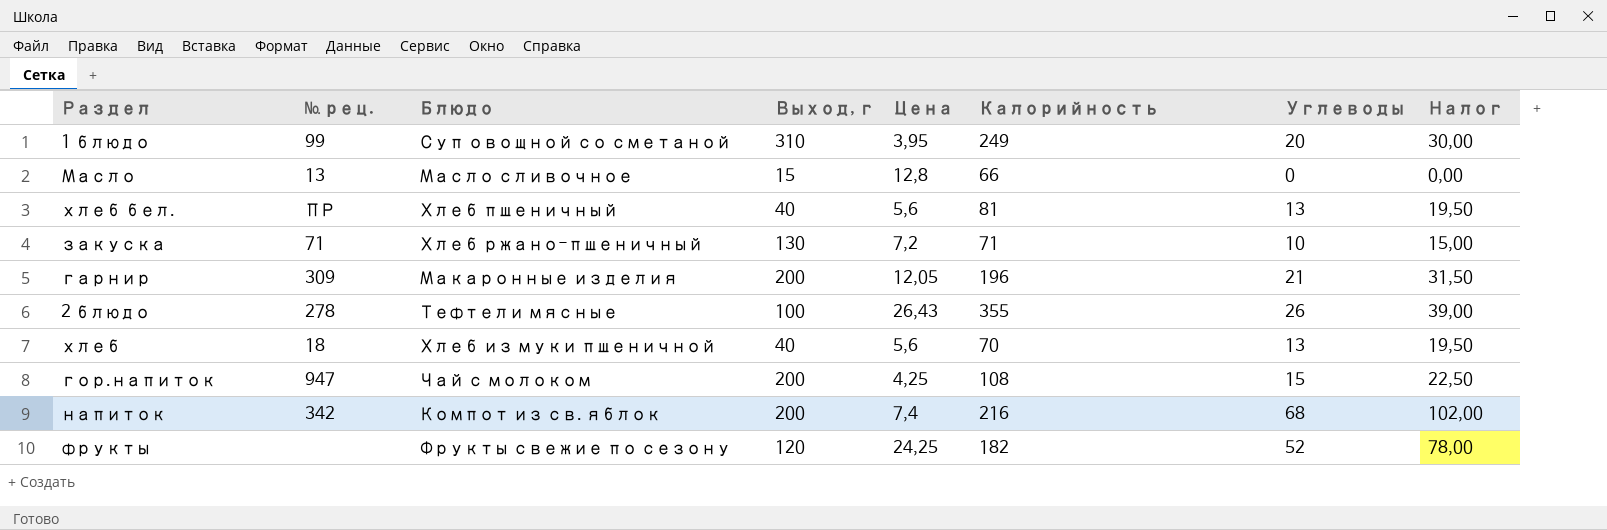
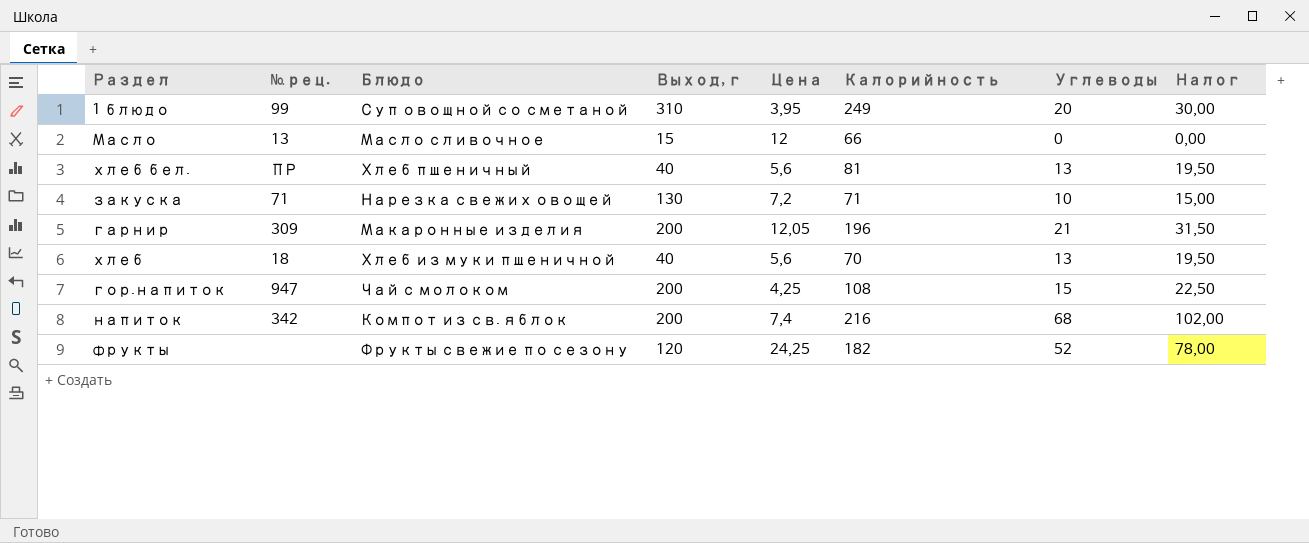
row 2 блюдо: 278 | Тефтели мясные | 100 | 26,43 | 355 | 26 | 39,00 -> none
Масло | Цена: 12,8 -> 12
закуска | Блюдо: Хлеб ржано-пшеничный -> Нарезка свежих овощей

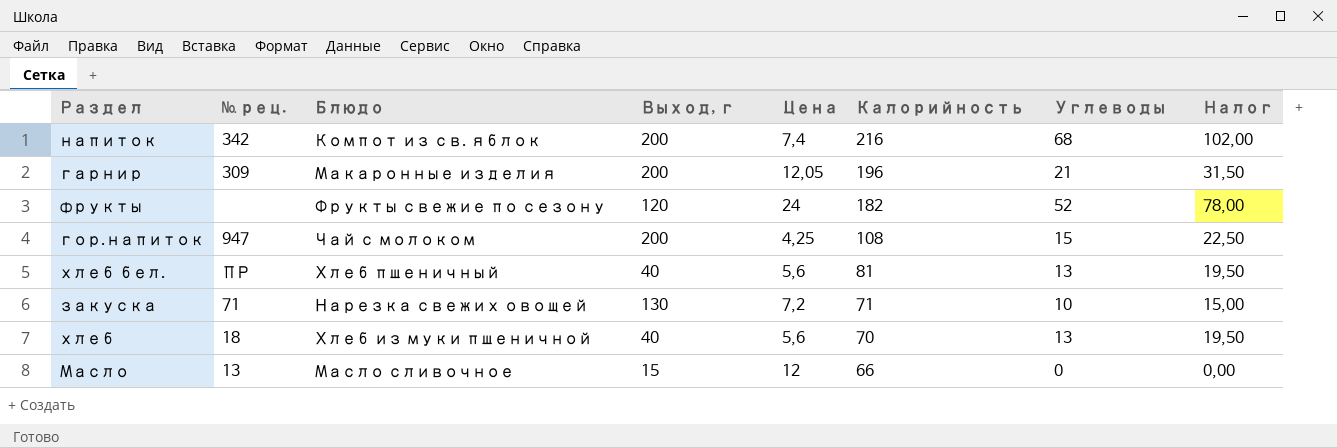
row order: none -> Калорийность descending
row 1 блюдо: 99 | Суп овощной со сметаной | 310 | 3,95 | 249 | 20 | 30,00 -> none
фрукты | Цена: 24,25 -> 24

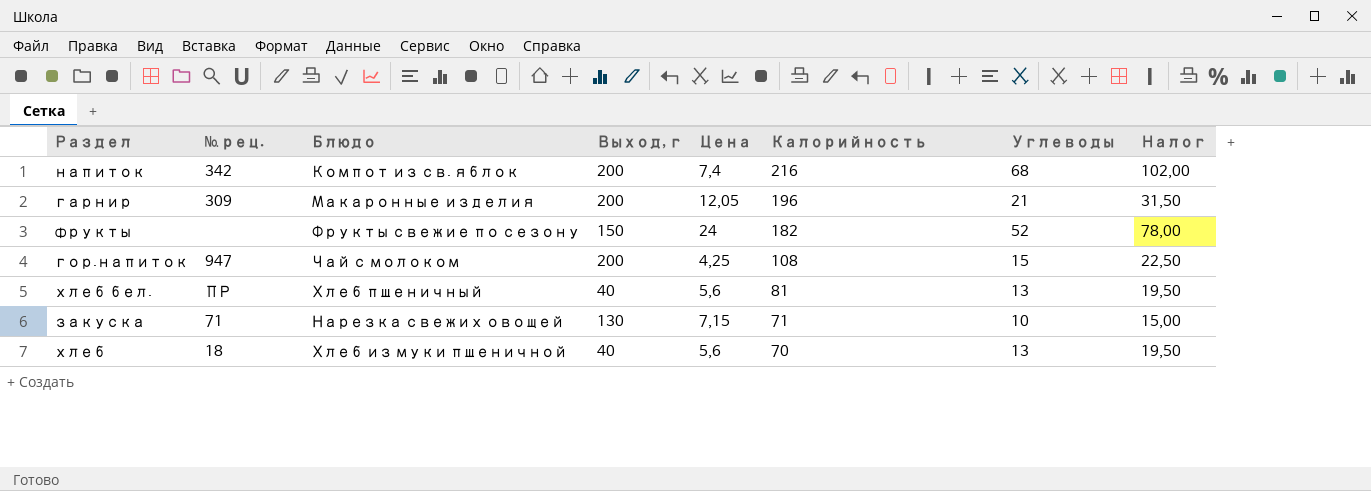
row Масло: 13 | Масло сливочное | 15 | 12 | 66 | 0 | 0,00 -> none
фрукты | Выход, г: 120 -> 150
закуска | Цена: 7,2 -> 7,15

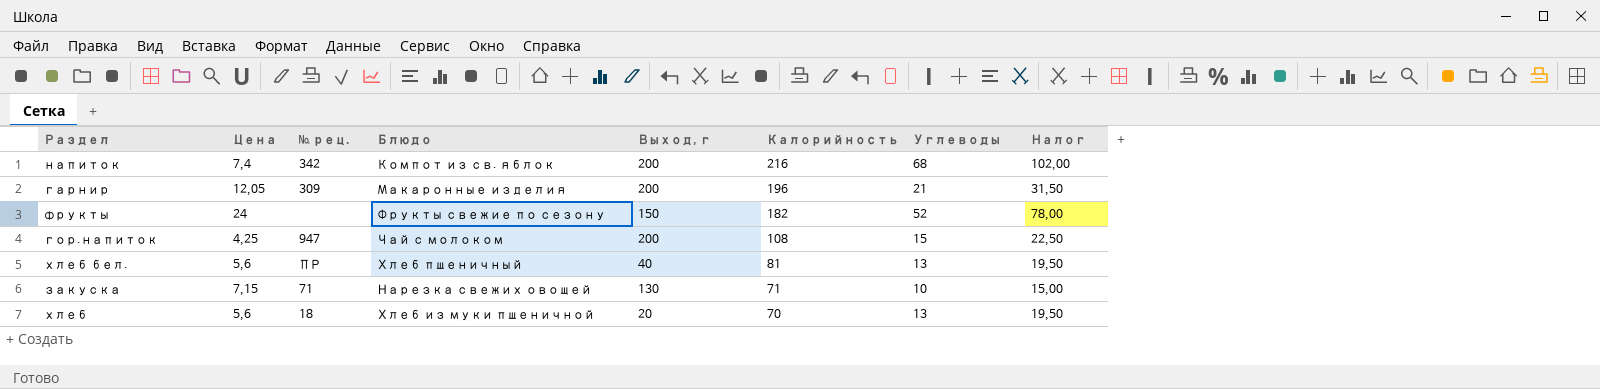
column Цена | position: 5 -> 2
хлеб | Выход, г: 40 -> 20

